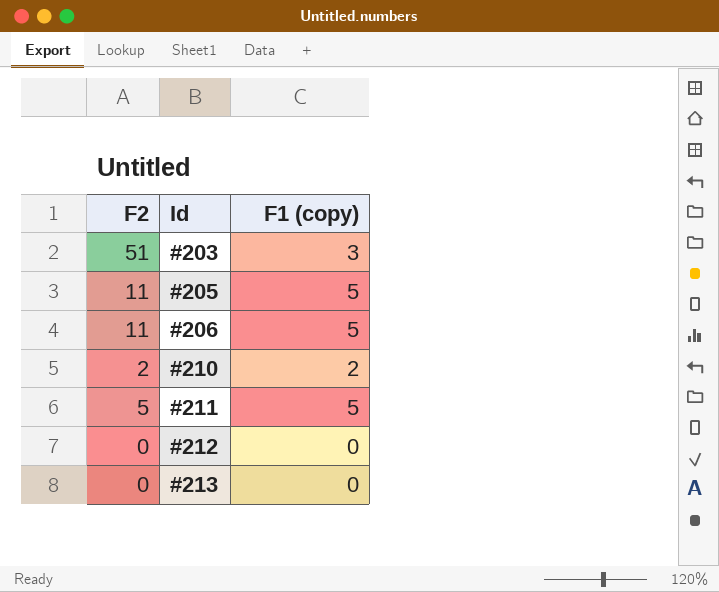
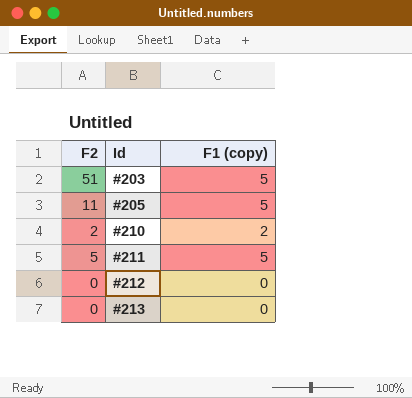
row #206: 11 | 5 -> none
#203 | F1 (copy): 3 -> 5

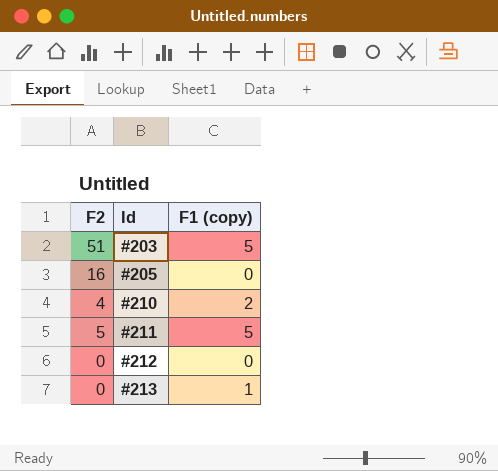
#205 | F2: 11 -> 16
#205 | F1 (copy): 5 -> 0
#210 | F2: 2 -> 4
#213 | F1 (copy): 0 -> 1

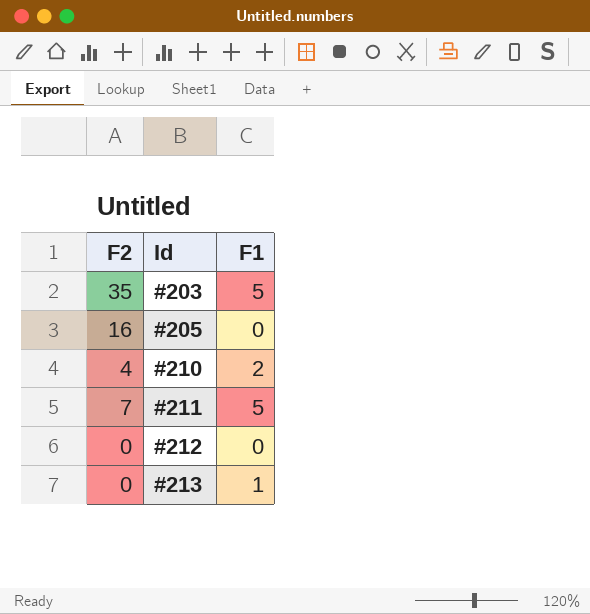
column name: F1 (copy) -> F1
#203 | F2: 51 -> 35
#211 | F2: 5 -> 7

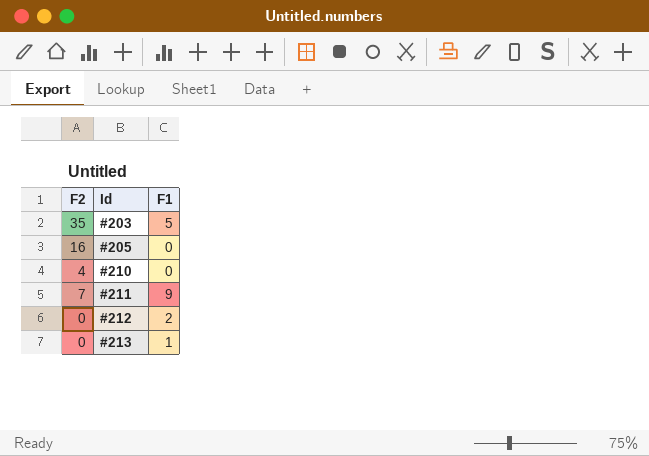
#210 | F1: 2 -> 0
#211 | F1: 5 -> 9
#212 | F1: 0 -> 2

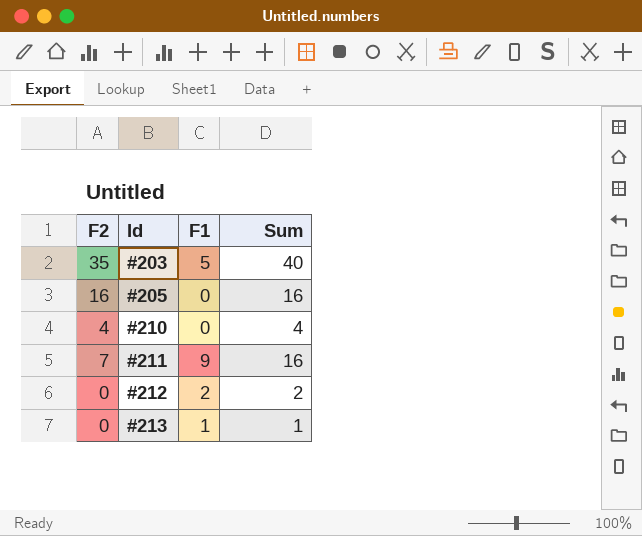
column Sum | formula: none -> [F2] + [F1]

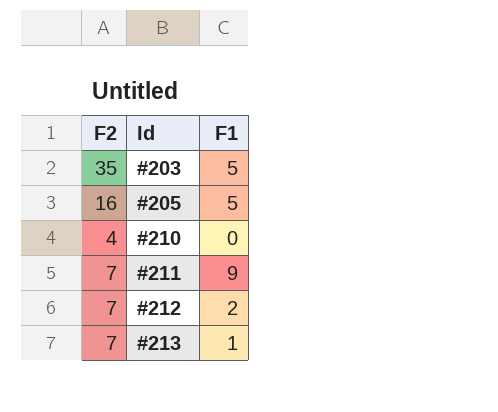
column Sum | formula: [F2] + [F1] -> none
#205 | F1: 0 -> 5
#212 | F2: 0 -> 7
#213 | F2: 0 -> 7

